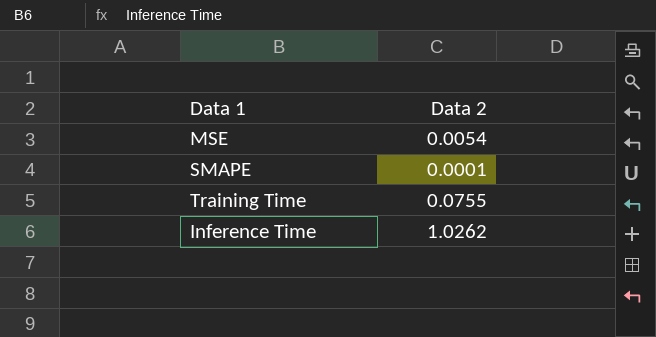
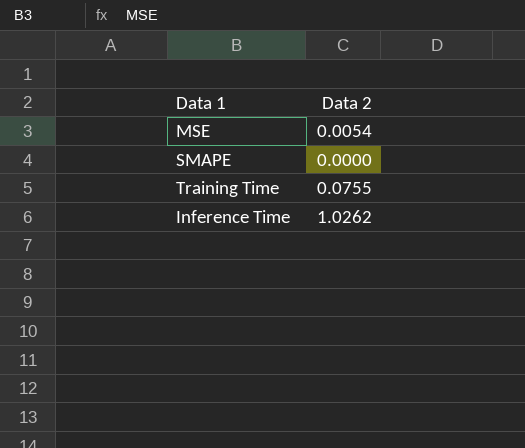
SMAPE | Data 2: 0.0001 -> 0.0000

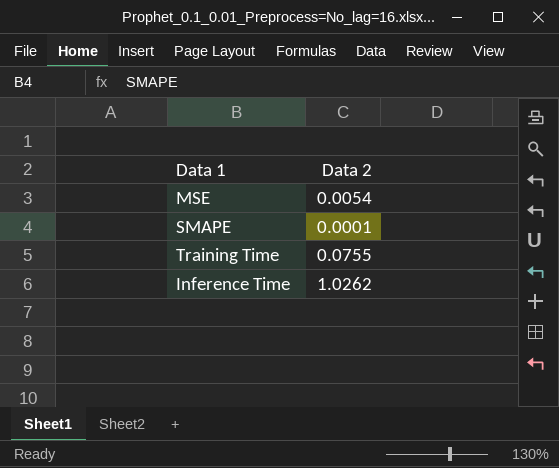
SMAPE | Data 2: 0.0000 -> 0.0001

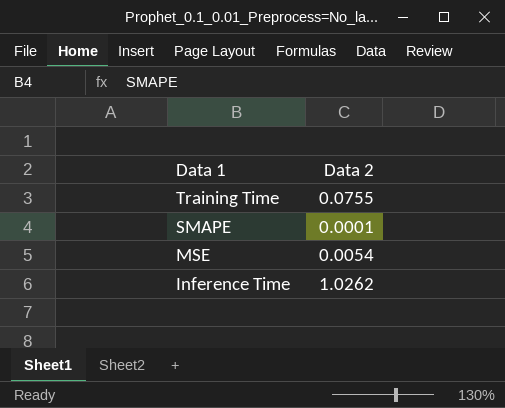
row order: none -> Data 1 descending

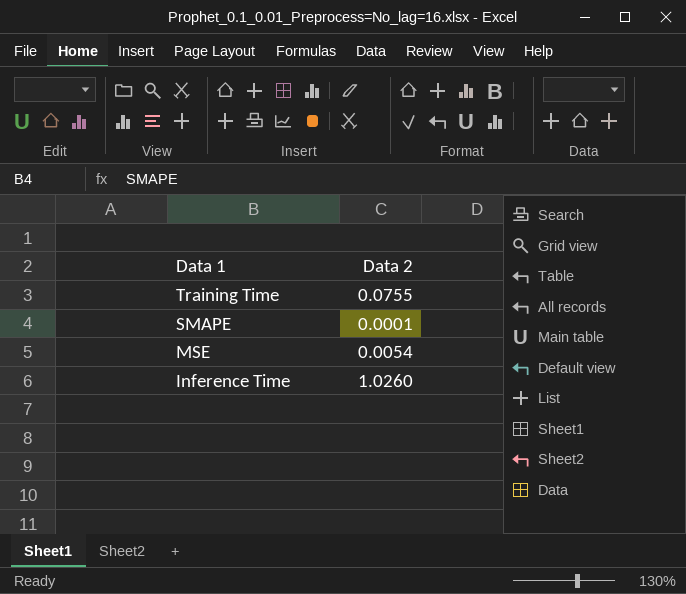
Inference Time | Data 2: 1.0262 -> 1.0260

